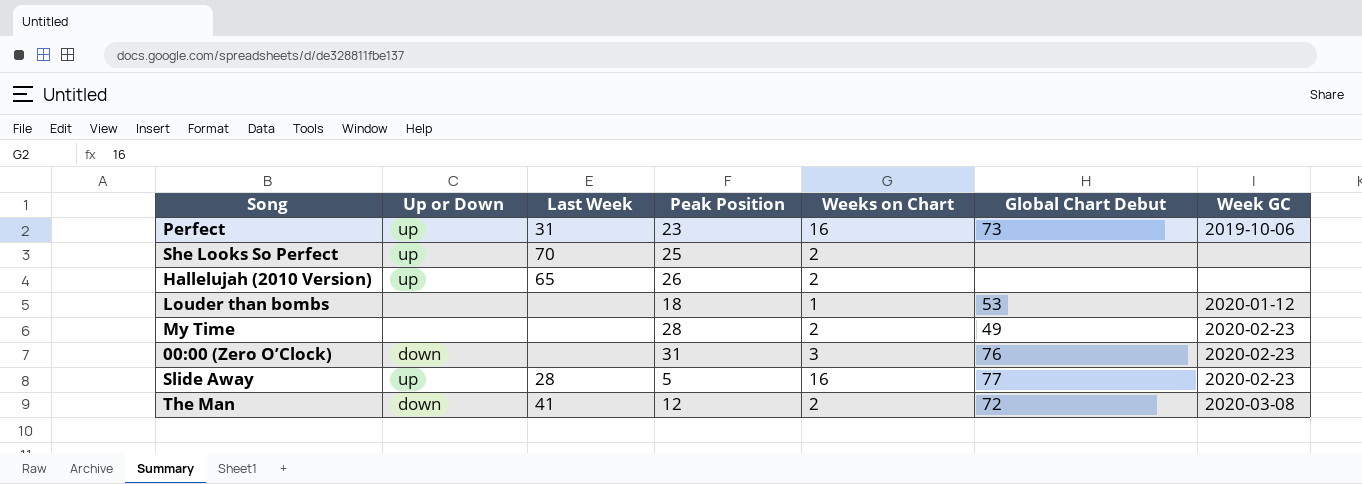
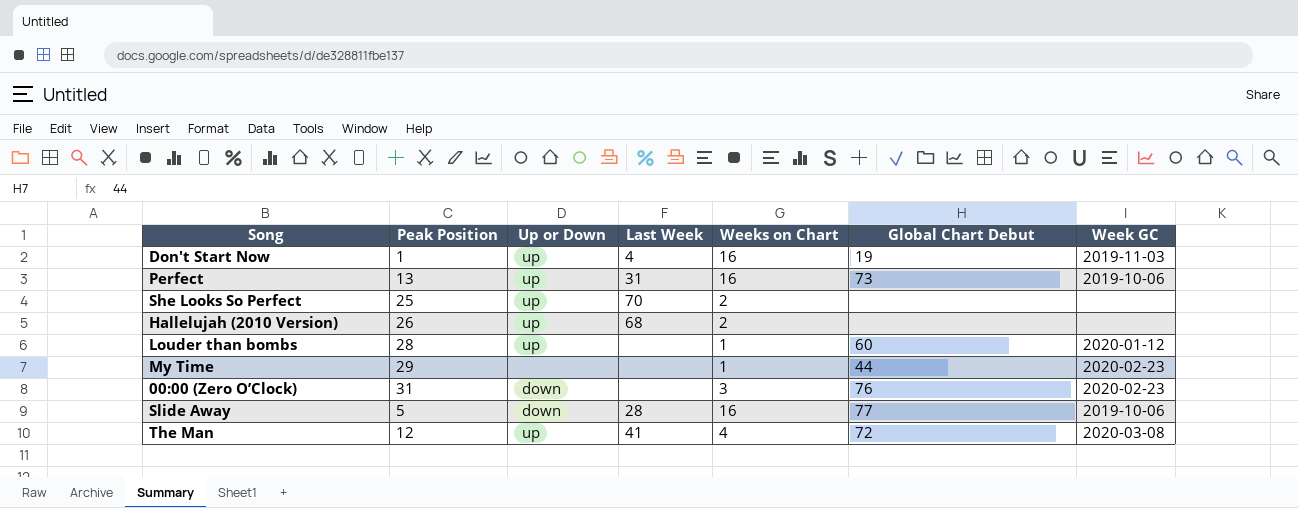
column Peak Position | position: 4 -> 2
row Don't Start Now: none -> 1 | up | 4 | 16 | 19 | 2019-11-03
Perfect | Peak Position: 23 -> 13
Hallelujah (2010 Version) | Last Week: 65 -> 68
Louder than bombs | Peak Position: 18 -> 28
Louder than bombs | Up or Down: none -> up
Louder than bombs | Global Chart Debut: 53 -> 60
My Time | Peak Position: 28 -> 29
My Time | Weeks on Chart: 2 -> 1
My Time | Global Chart Debut: 49 -> 44
Slide Away | Up or Down: up -> down
Slide Away | Week GC: 2020-02-23 -> 2019-10-06
The Man | Up or Down: down -> up
The Man | Weeks on Chart: 2 -> 4

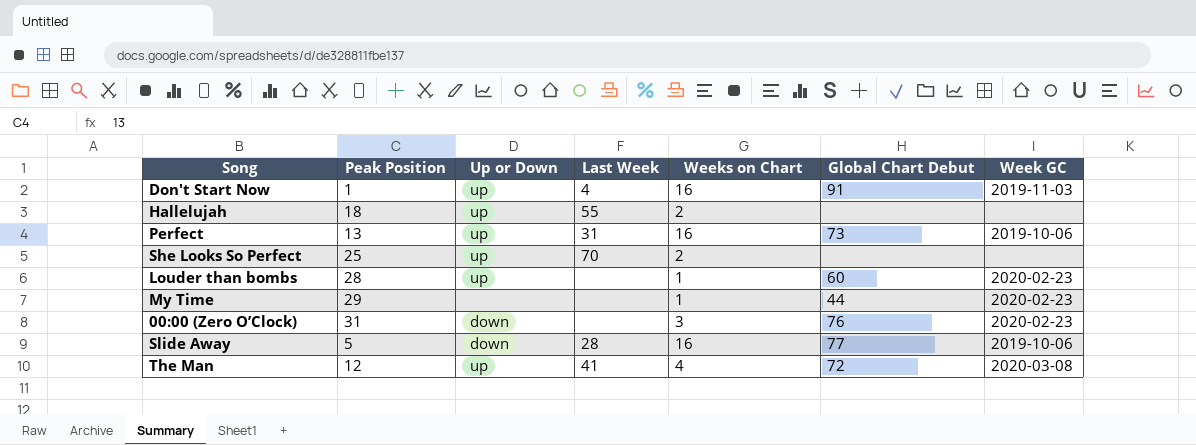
row Hallelujah (2010 Version): 26 | up | 68 | 2 | none | none -> none
Don't Start Now | Global Chart Debut: 19 -> 91
row Hallelujah: none -> 18 | up | 55 | 2 | none | none
Louder than bombs | Week GC: 2020-01-12 -> 2020-02-23

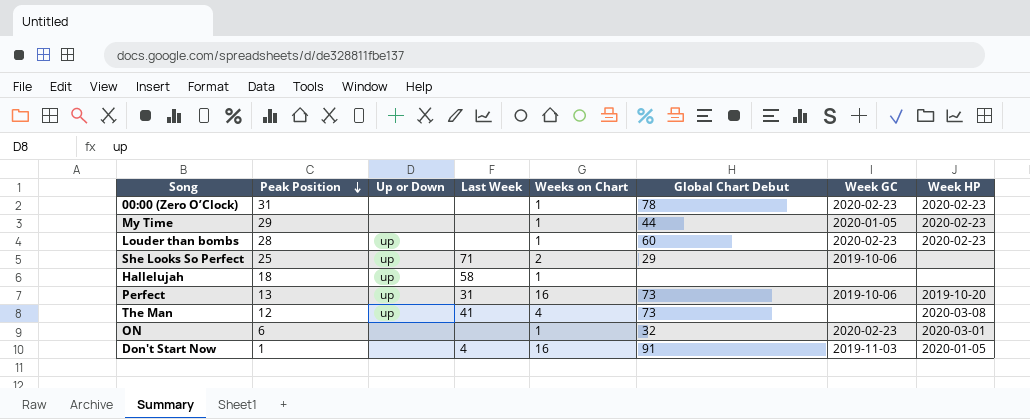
row order: none -> Peak Position descending
column Week HP | position: none -> 8
row Slide Away: 5 | down | 28 | 16 | 77 | 2019-10-06 -> none
00:00 (Zero O’Clock) | Up or Down: down -> none
00:00 (Zero O’Clock) | Weeks on Chart: 3 -> 1
00:00 (Zero O’Clock) | Global Chart Debut: 76 -> 78
My Time | Week GC: 2020-02-23 -> 2020-01-05
She Looks So Perfect | Last Week: 70 -> 71
She Looks So Perfect | Global Chart Debut: none -> 29
She Looks So Perfect | Week GC: none -> 2019-10-06
Hallelujah | Last Week: 55 -> 58
Hallelujah | Weeks on Chart: 2 -> 1
The Man | Global Chart Debut: 72 -> 73
The Man | Week GC: 2020-03-08 -> none
row ON: none -> 6 | none | none | 1 | 32 | 2020-02-23 | 2020-03-01
Don't Start Now | Up or Down: up -> none

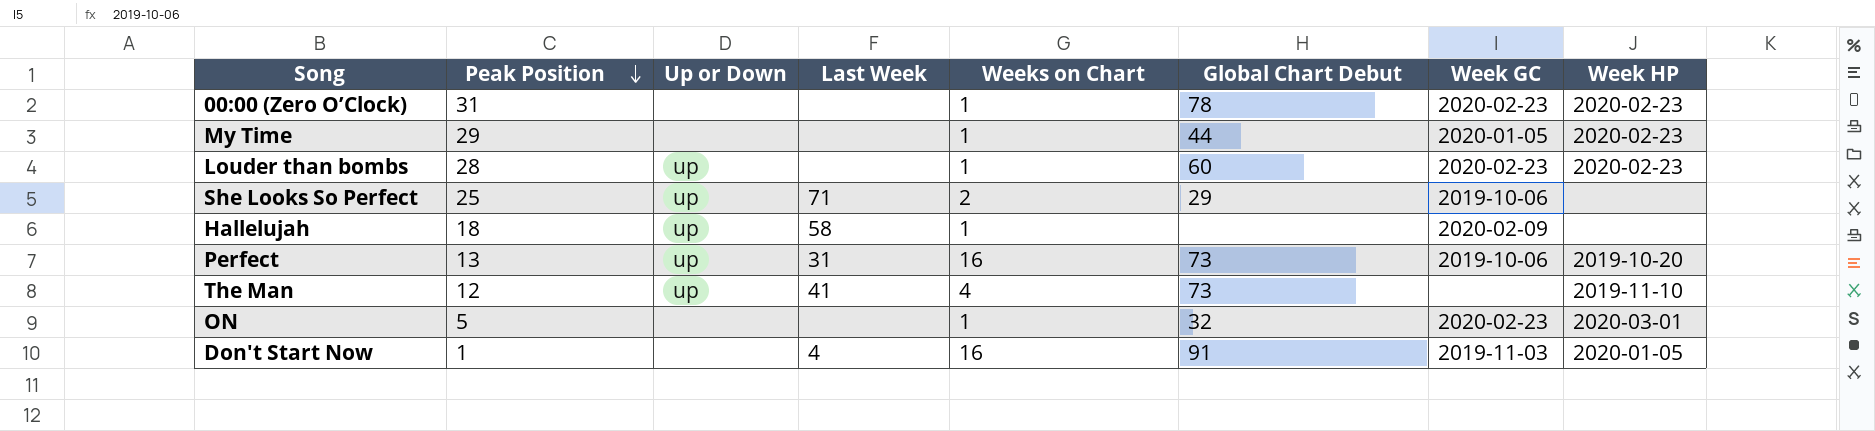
Hallelujah | Week GC: none -> 2020-02-09
The Man | Week HP: 2020-03-08 -> 2019-11-10
ON | Peak Position: 6 -> 5

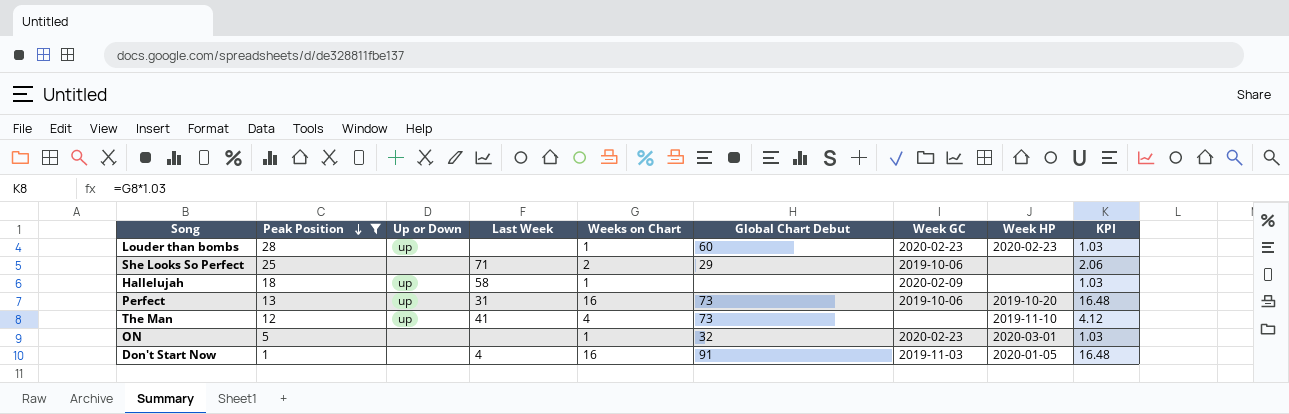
filter: none -> Peak Position <= 28
column KPI | formula: none -> [Weeks on Chart] * 1.03
She Looks So Perfect | Up or Down: up -> none

